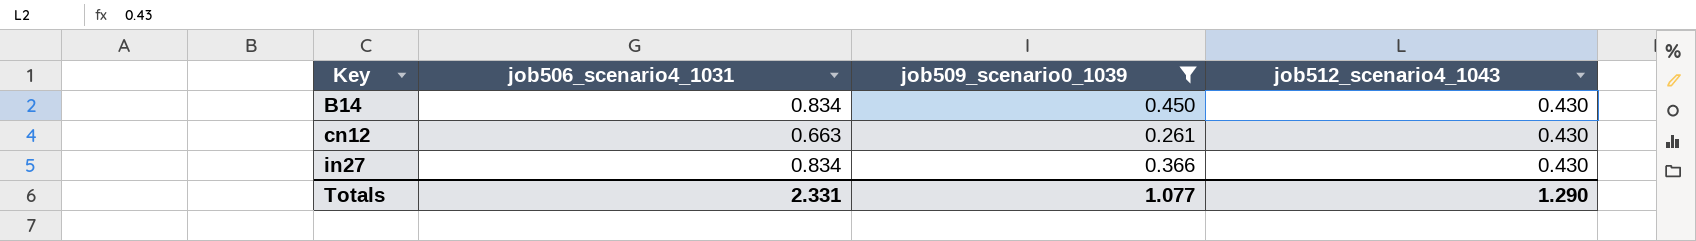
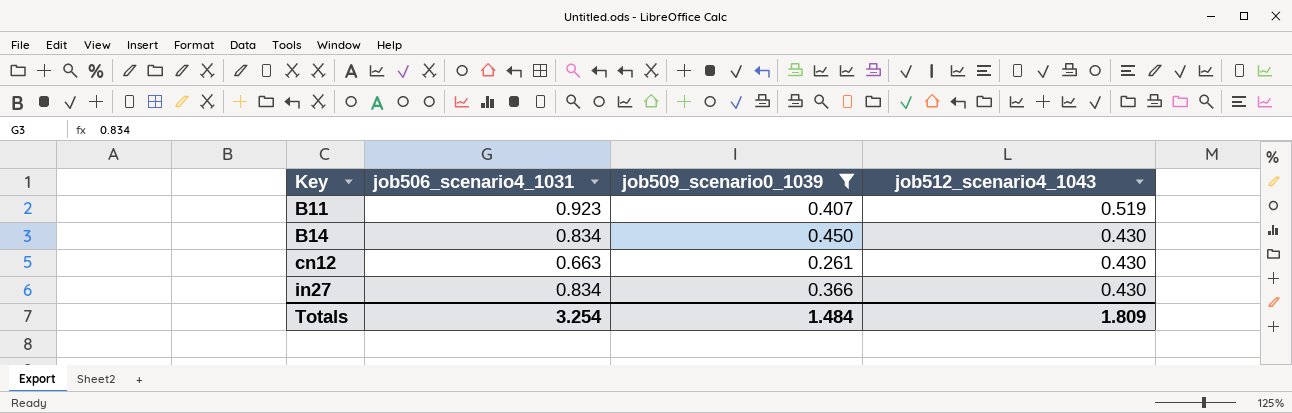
row B11: none -> 0.923 | 0.407 | 0.519
Totals | job506_scenario4_1031: 2.331 -> 3.254
Totals | job509_scenario0_1039: 1.077 -> 1.484
Totals | job512_scenario4_1043: 1.290 -> 1.809

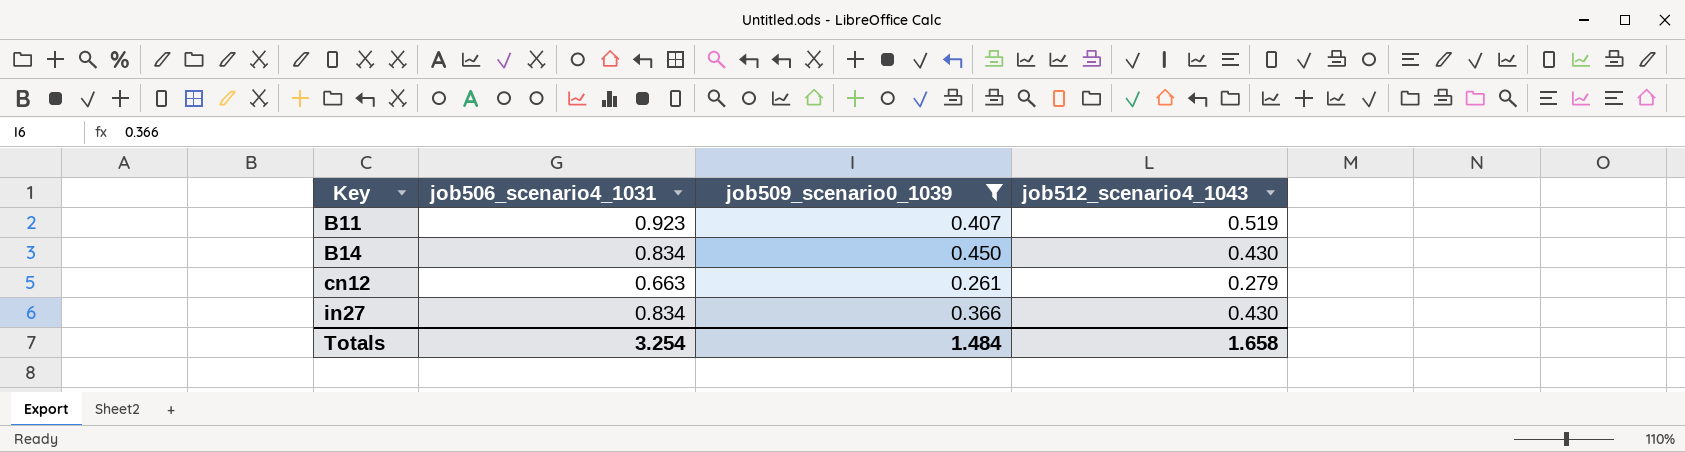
cn12 | job512_scenario4_1043: 0.430 -> 0.279
Totals | job512_scenario4_1043: 1.809 -> 1.658

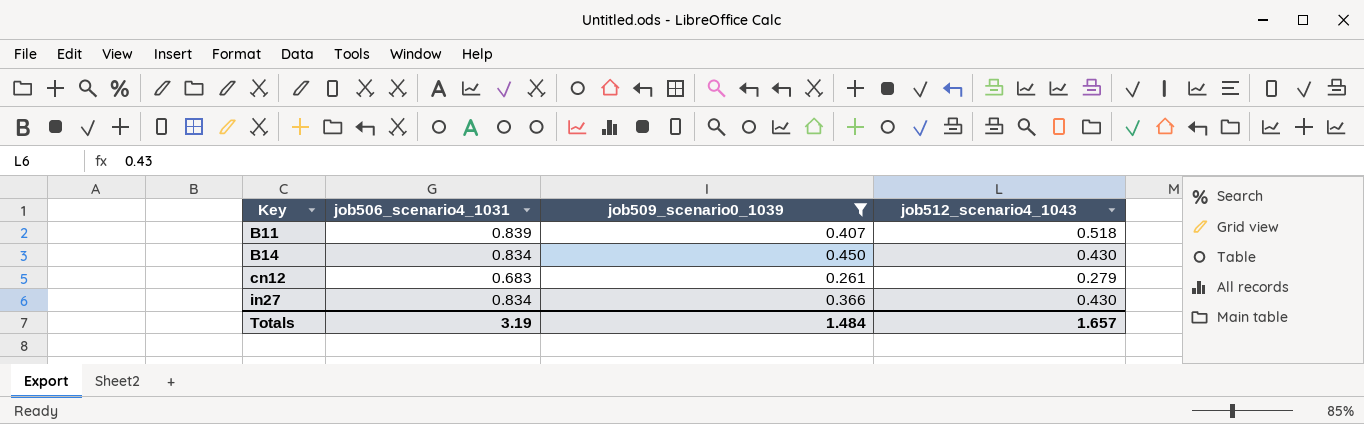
B11 | job506_scenario4_1031: 0.923 -> 0.839
B11 | job512_scenario4_1043: 0.519 -> 0.518
cn12 | job506_scenario4_1031: 0.663 -> 0.683
Totals | job506_scenario4_1031: 3.254 -> 3.19
Totals | job512_scenario4_1043: 1.658 -> 1.657

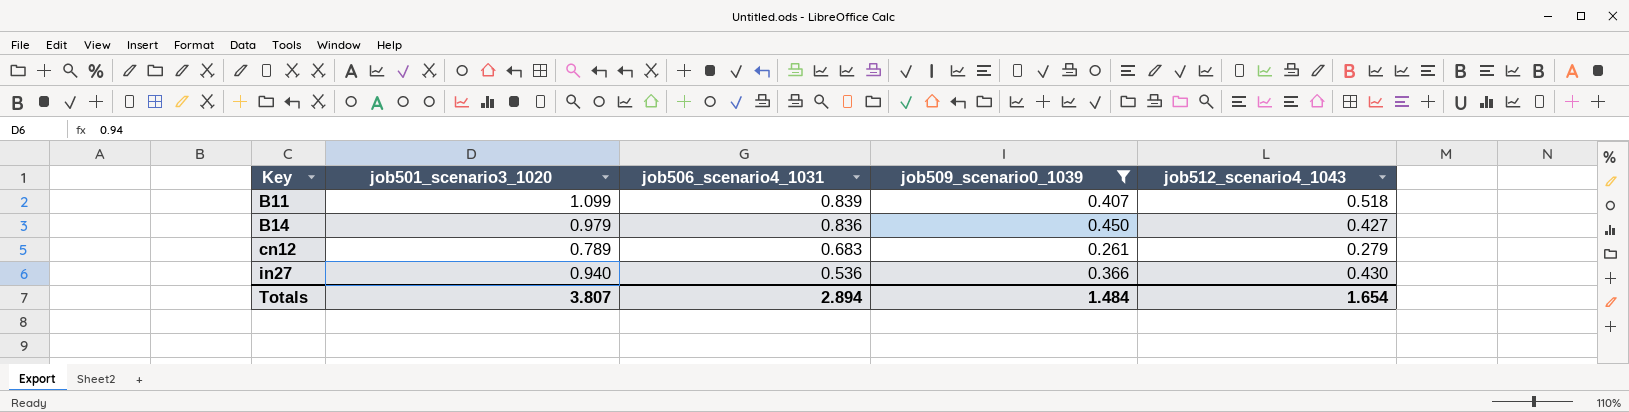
column job501_scenario3_1020 | position: none -> 2
B14 | job506_scenario4_1031: 0.834 -> 0.836
B14 | job512_scenario4_1043: 0.430 -> 0.427
in27 | job506_scenario4_1031: 0.834 -> 0.536
Totals | job506_scenario4_1031: 3.19 -> 2.894
Totals | job512_scenario4_1043: 1.657 -> 1.654

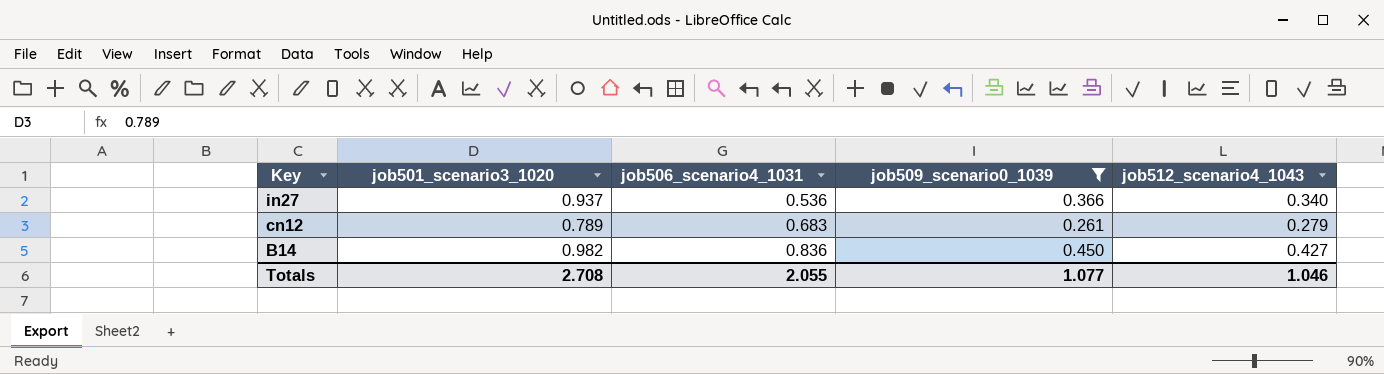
row order: Key ascending -> Key descending
row B11: 1.099 | 0.839 | 0.407 | 0.518 -> none
in27 | job501_scenario3_1020: 0.940 -> 0.937
in27 | job512_scenario4_1043: 0.430 -> 0.340
B14 | job501_scenario3_1020: 0.979 -> 0.982
Totals | job501_scenario3_1020: 3.807 -> 2.708
Totals | job506_scenario4_1031: 2.894 -> 2.055
Totals | job509_scenario0_1039: 1.484 -> 1.077
Totals | job512_scenario4_1043: 1.654 -> 1.046

